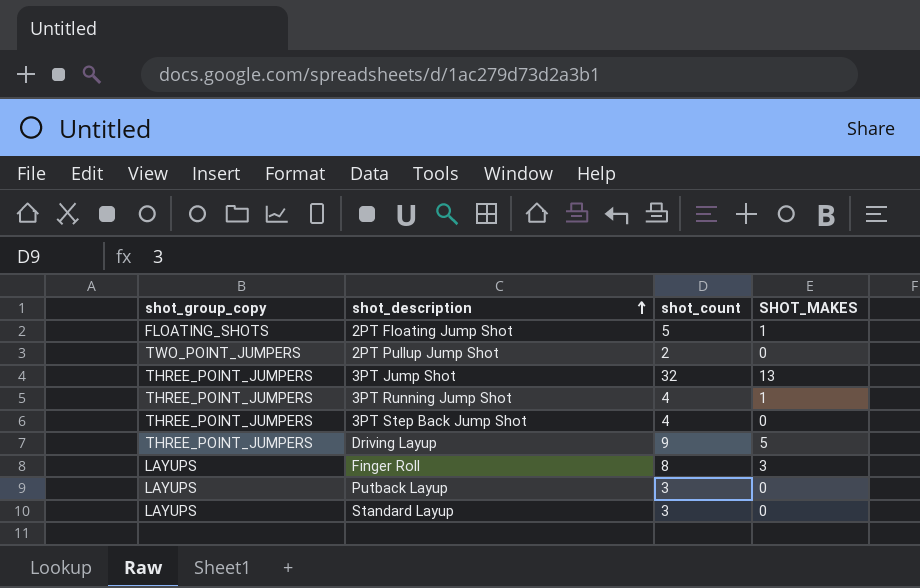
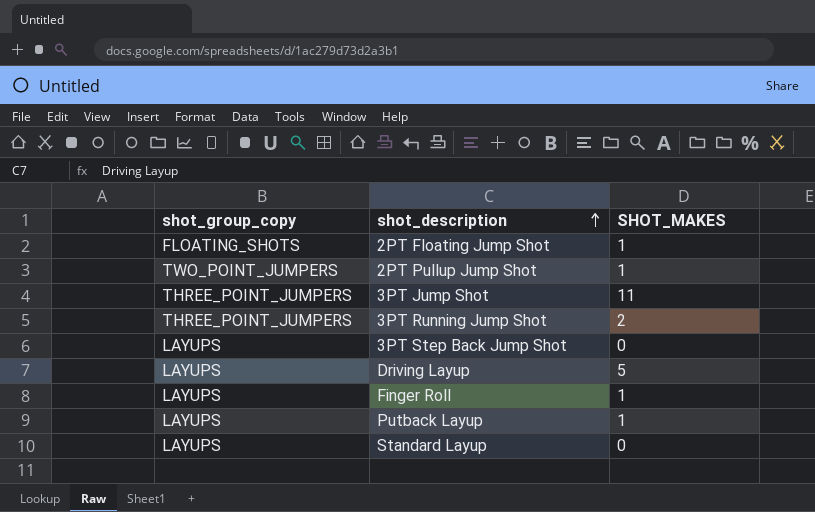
column shot_count | position: 3 -> none
2PT Pullup Jump Shot | SHOT_MAKES: 0 -> 1
3PT Jump Shot | SHOT_MAKES: 13 -> 11
3PT Running Jump Shot | SHOT_MAKES: 1 -> 2
3PT Step Back Jump Shot | shot_group_copy: THREE_POINT_JUMPERS -> LAYUPS
Driving Layup | shot_group_copy: THREE_POINT_JUMPERS -> LAYUPS
Finger Roll | SHOT_MAKES: 3 -> 1
Putback Layup | SHOT_MAKES: 0 -> 1

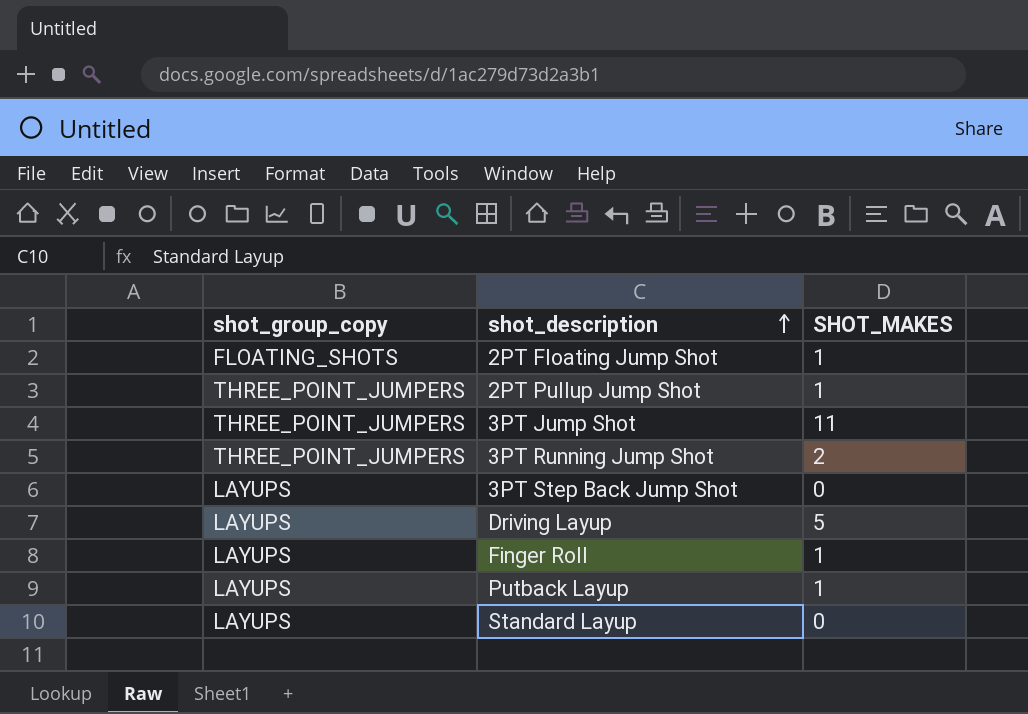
2PT Pullup Jump Shot | shot_group_copy: TWO_POINT_JUMPERS -> THREE_POINT_JUMPERS

